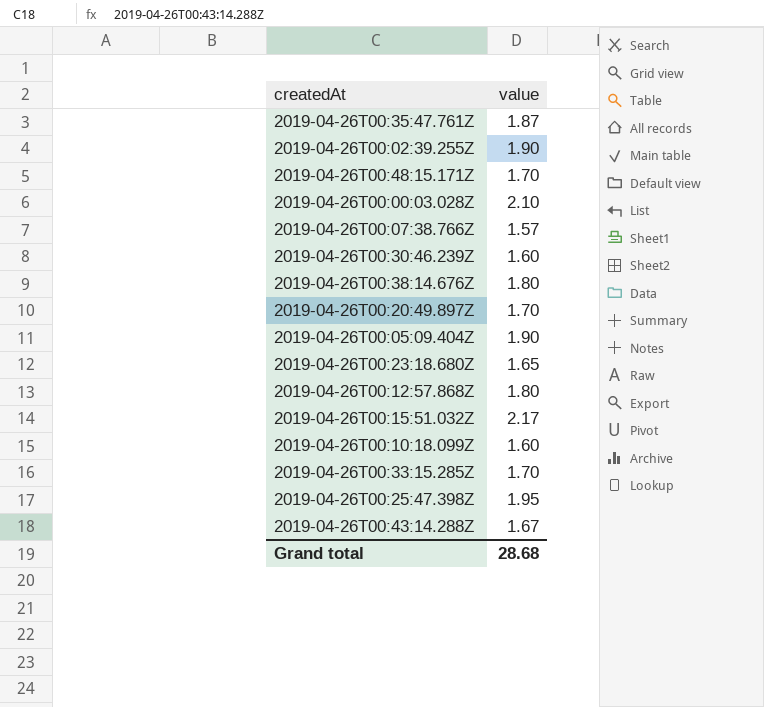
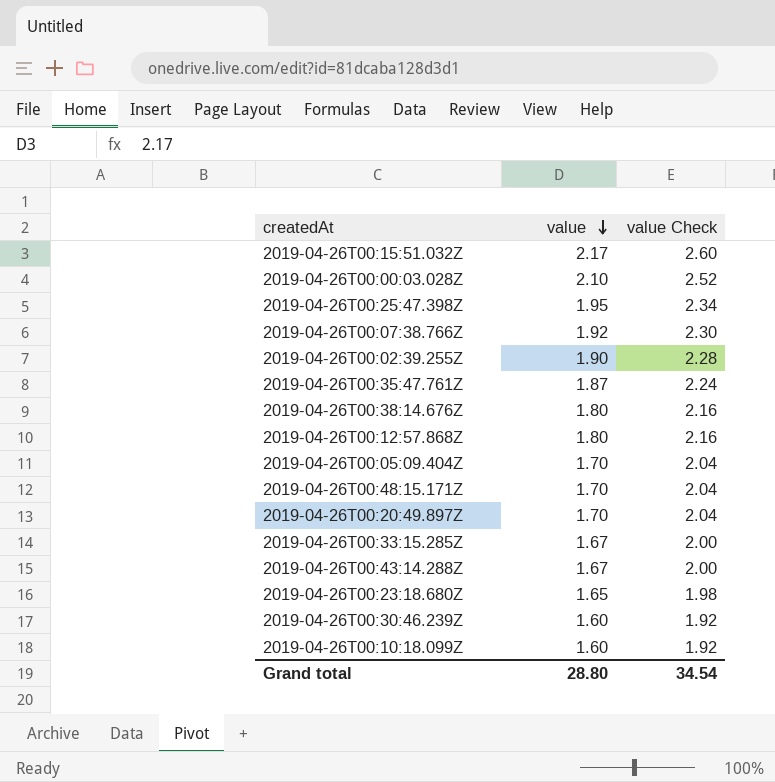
row order: none -> value descending
column value Check | formula: none -> [value] * 1.2
2019-04-26T00:07:38.766Z | value: 1.57 -> 1.92
2019-04-26T00:05:09.404Z | value: 1.90 -> 1.70
2019-04-26T00:33:15.285Z | value: 1.70 -> 1.67
Grand total | value: 28.68 -> 28.80

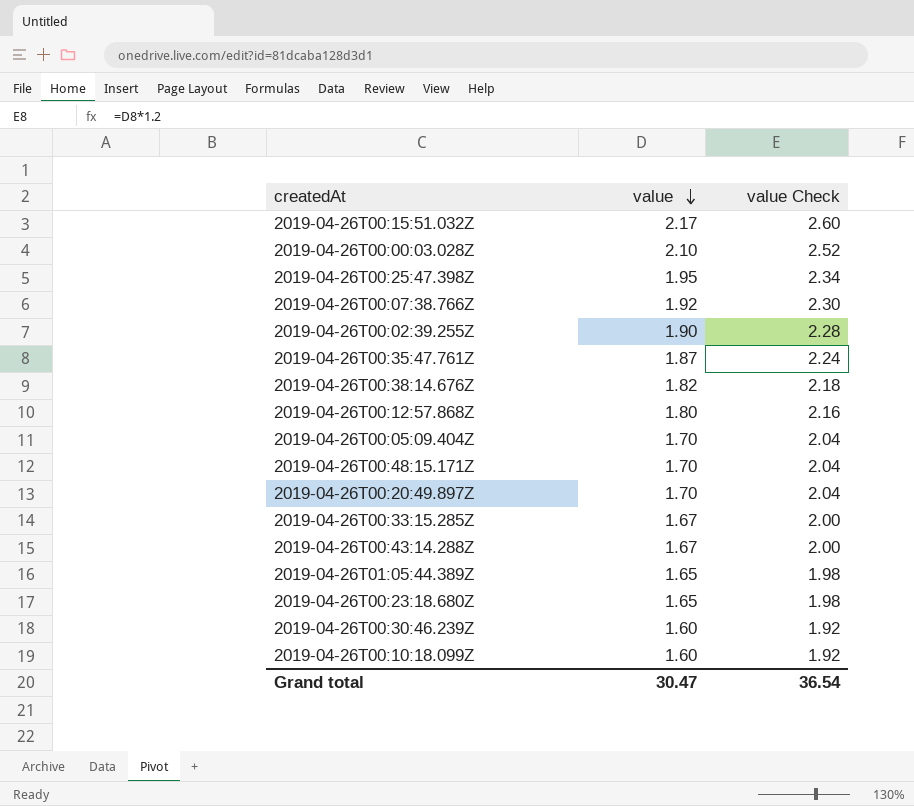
2019-04-26T00:38:14.676Z | value: 1.80 -> 1.82
2019-04-26T00:38:14.676Z | value Check: 2.16 -> 2.18
row 2019-04-26T01:05:44.389Z: none -> 1.65 | 1.98
Grand total | value: 28.80 -> 30.47
Grand total | value Check: 34.54 -> 36.54

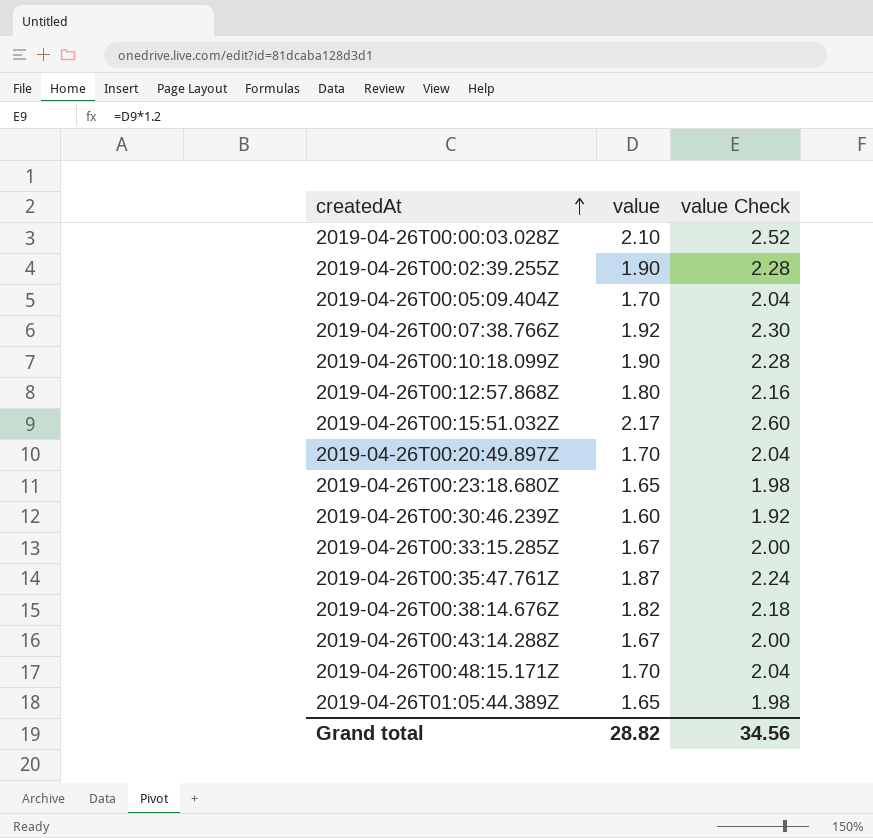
row order: value descending -> createdAt ascending
row 2019-04-26T00:25:47.398Z: 1.95 | 2.34 -> none
2019-04-26T00:10:18.099Z | value: 1.60 -> 1.90
2019-04-26T00:10:18.099Z | value Check: 1.92 -> 2.28
Grand total | value: 30.47 -> 28.82
Grand total | value Check: 36.54 -> 34.56

